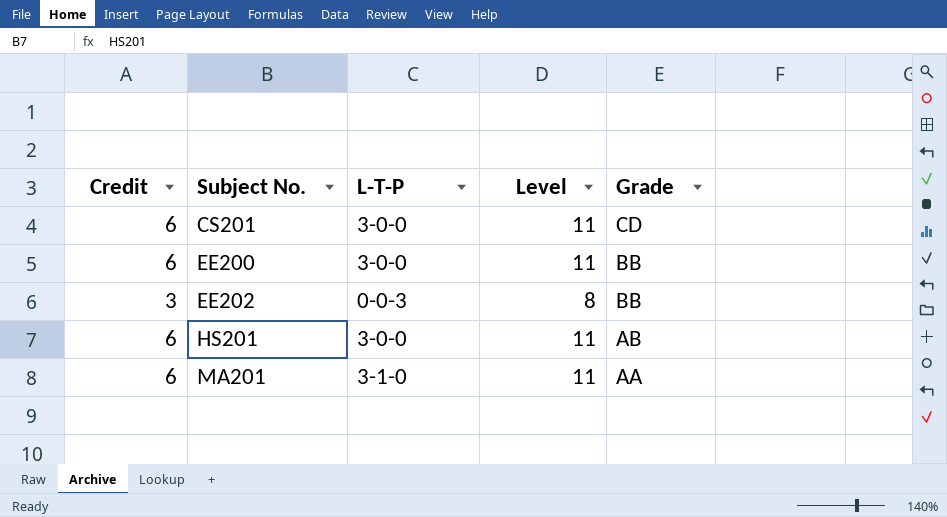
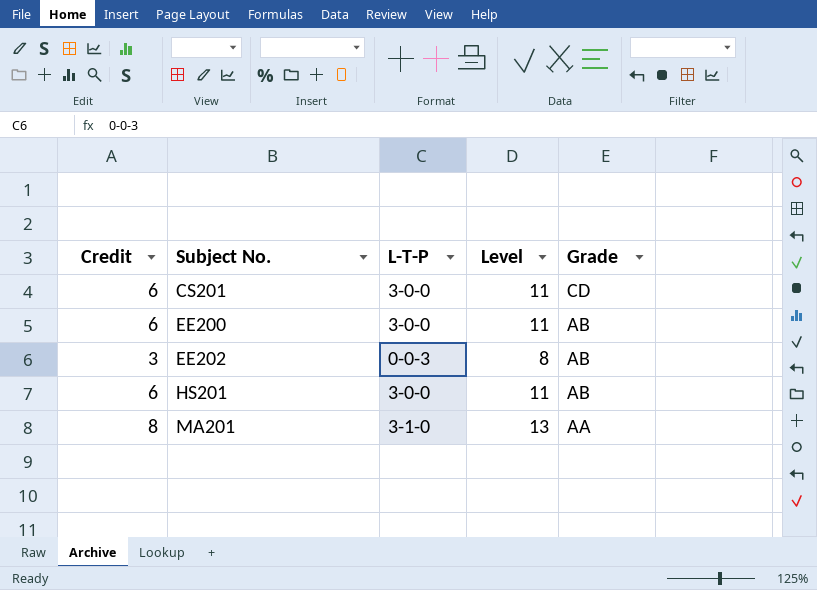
EE200 | Grade: BB -> AB
EE202 | Grade: BB -> AB
MA201 | Credit: 6 -> 8
MA201 | Level: 11 -> 13

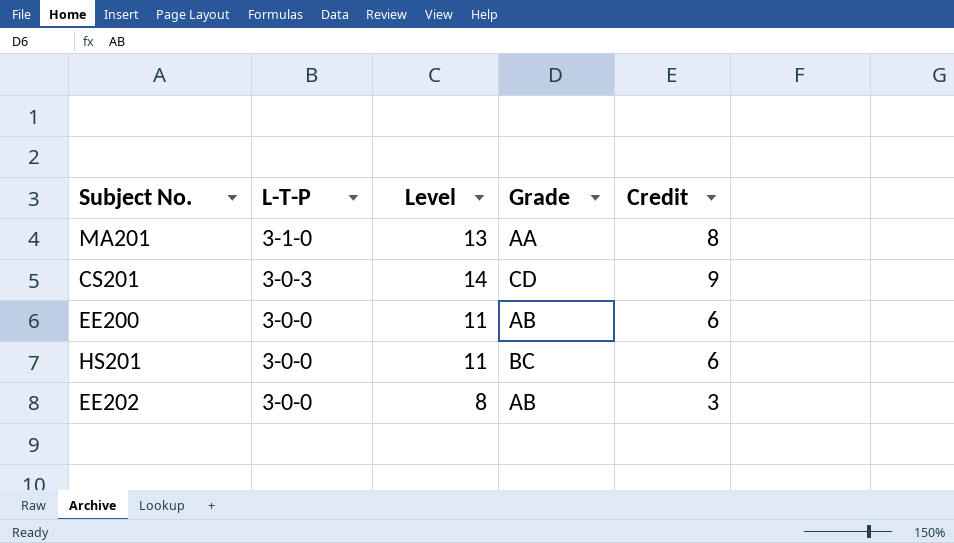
row order: Subject No. ascending -> L-T-P descending
column Credit | position: 1 -> 5
CS201 | L-T-P: 3-0-0 -> 3-0-3
CS201 | Level: 11 -> 14
CS201 | Credit: 6 -> 9
HS201 | Grade: AB -> BC
EE202 | L-T-P: 0-0-3 -> 3-0-0

